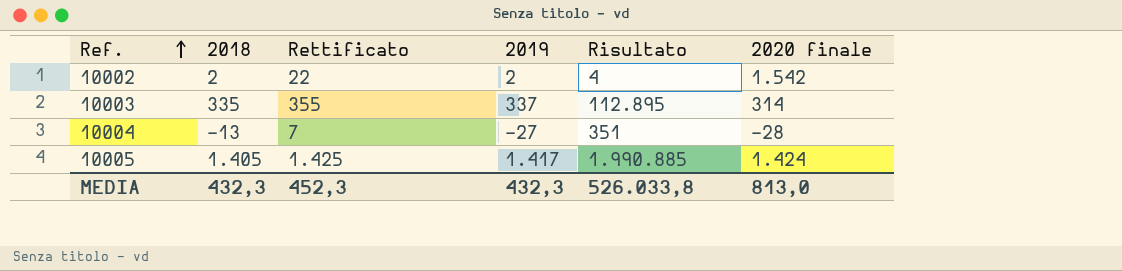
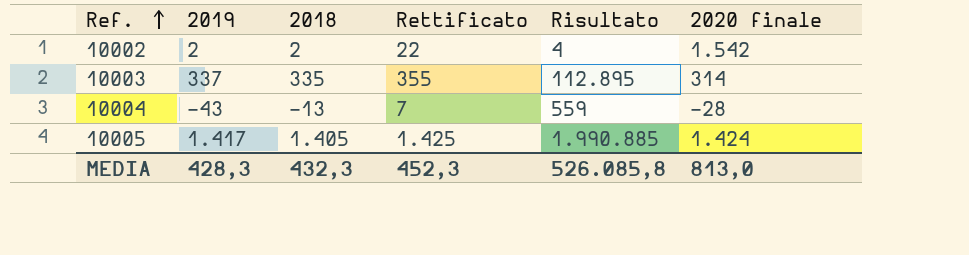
column 2019 | position: 4 -> 2
10004 | 2019: -27 -> -43
10004 | Risultato: 351 -> 559
MEDIA | 2019: 432,3 -> 428,3
MEDIA | Risultato: 526.033,8 -> 526.085,8

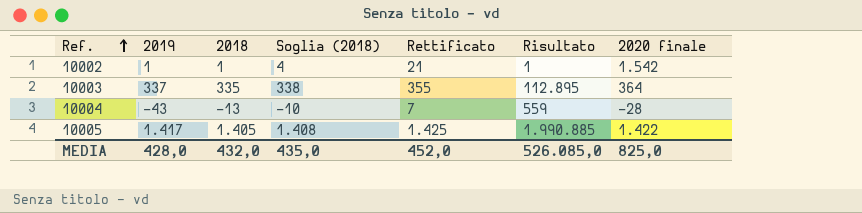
column Soglia (2018) | formula: none -> [2018] + 3
10002 | 2019: 2 -> 1
10002 | 2018: 2 -> 1
10002 | Rettificato: 22 -> 21
10002 | Risultato: 4 -> 1
10003 | 2020 finale: 314 -> 364
10005 | 2020 finale: 1.424 -> 1.422
MEDIA | 2019: 428,3 -> 428,0
MEDIA | 2018: 432,3 -> 432,0
MEDIA | Rettificato: 452,3 -> 452,0
MEDIA | Risultato: 526.085,8 -> 526.085,0
MEDIA | 2020 finale: 813,0 -> 825,0

